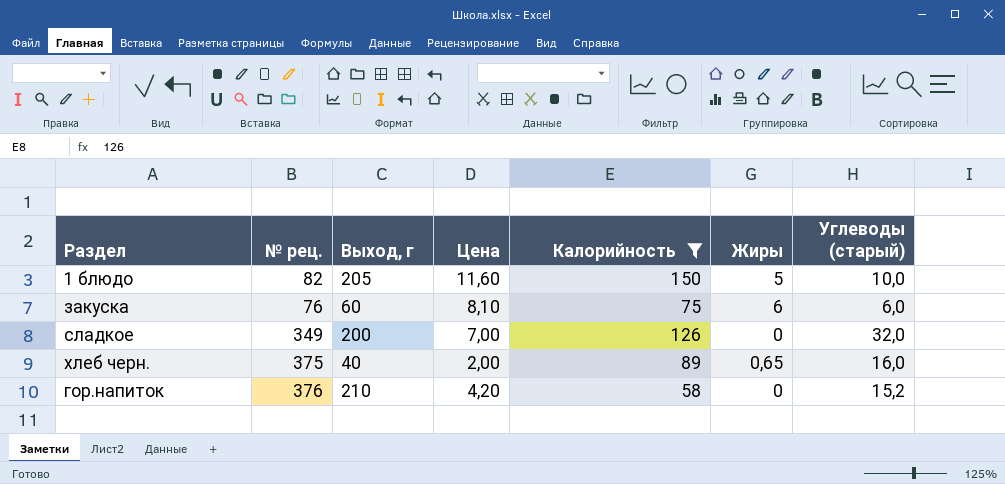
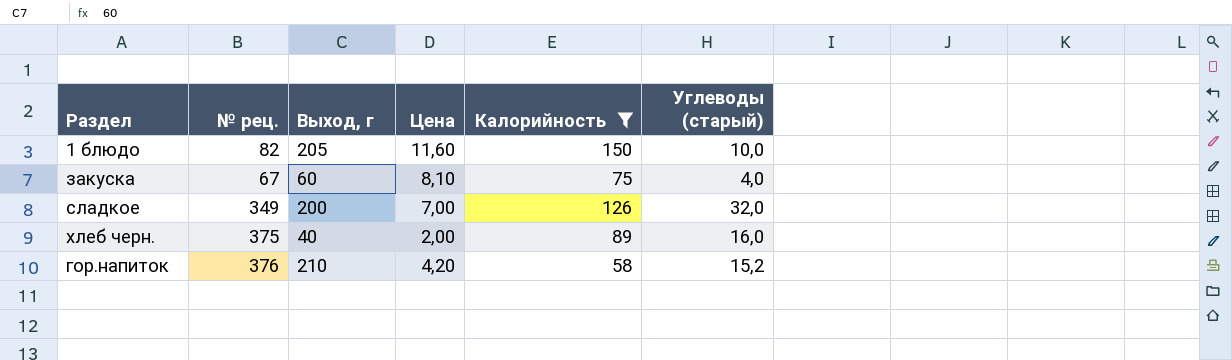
column Жиры | position: 6 -> none
закуска | № рец.: 76 -> 67
закуска | Углеводы (старый): 6,0 -> 4,0

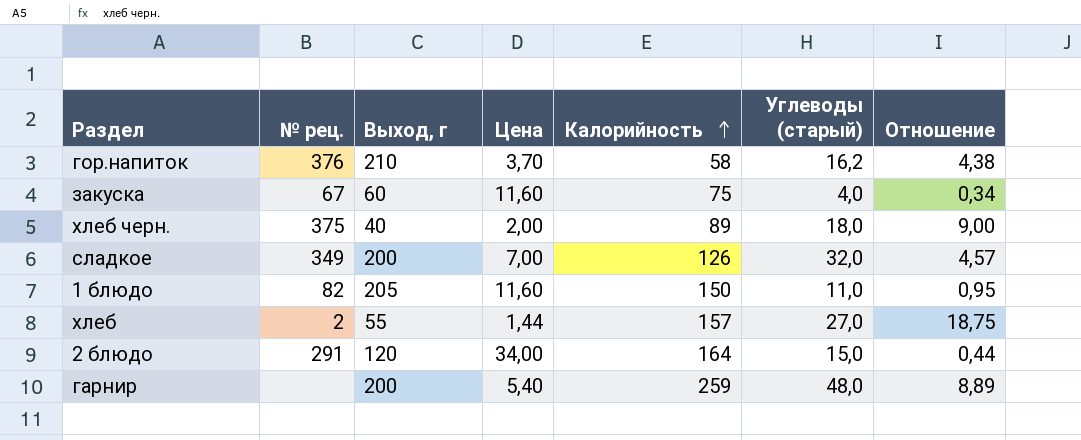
filter: Калорийность <= 150 -> none
row order: none -> Калорийность ascending
column Отношение | formula: none -> [Углеводы (старый)] / [Цена]
гор.напиток | Цена: 4,20 -> 3,70
гор.напиток | Углеводы (старый): 15,2 -> 16,2
закуска | Цена: 8,10 -> 11,60
хлеб черн. | Углеводы (старый): 16,0 -> 18,0
1 блюдо | Углеводы (старый): 10,0 -> 11,0

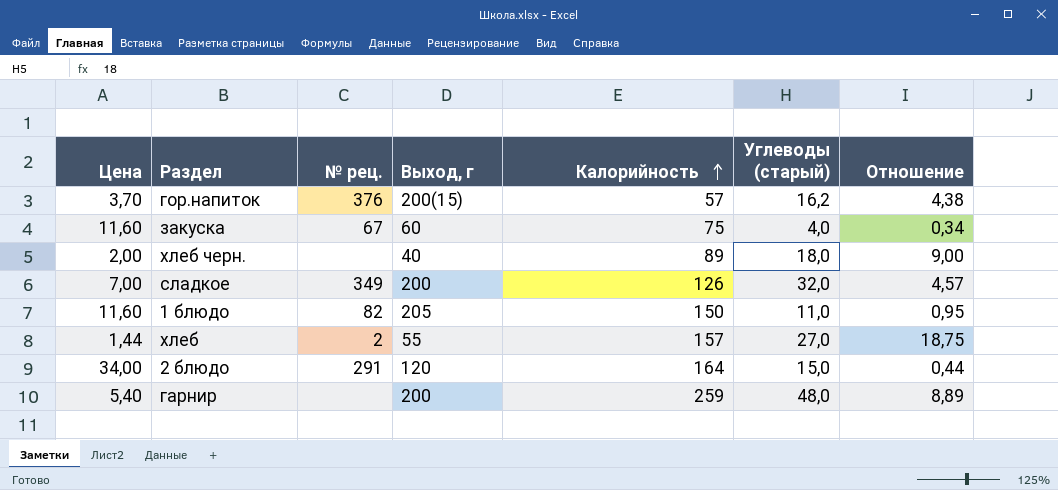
column Цена | position: 4 -> 1
гор.напиток | Выход, г: 210 -> 200(15)
гор.напиток | Калорийность: 58 -> 57
хлеб черн. | № рец.: 375 -> none

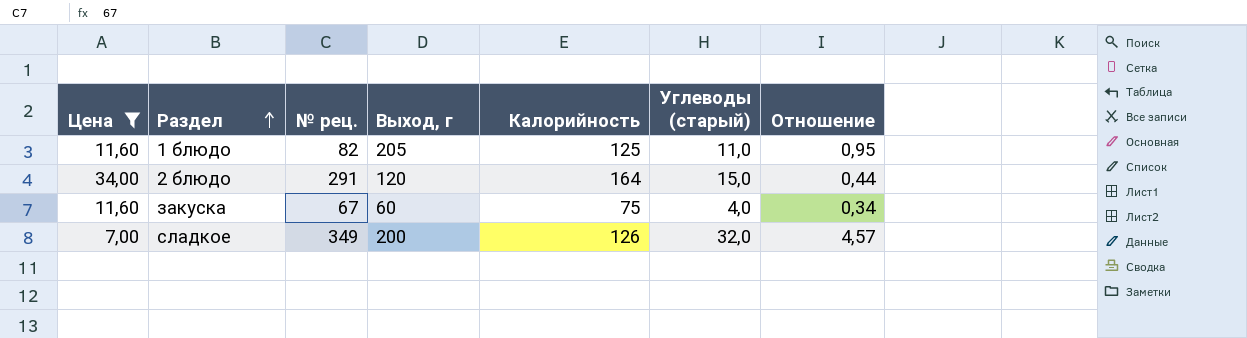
filter: none -> Цена >= 7,00
row order: Калорийность ascending -> Раздел ascending
1 блюдо | Калорийность: 150 -> 125

